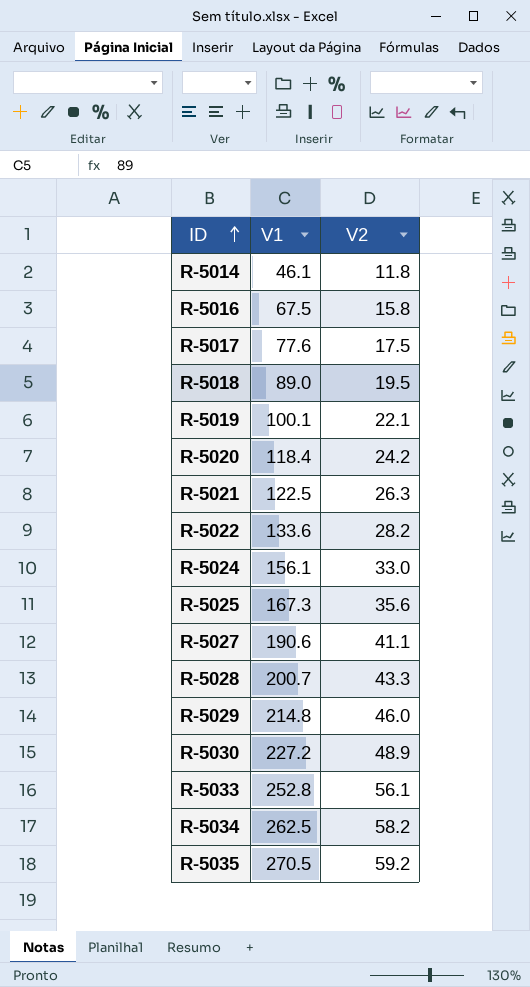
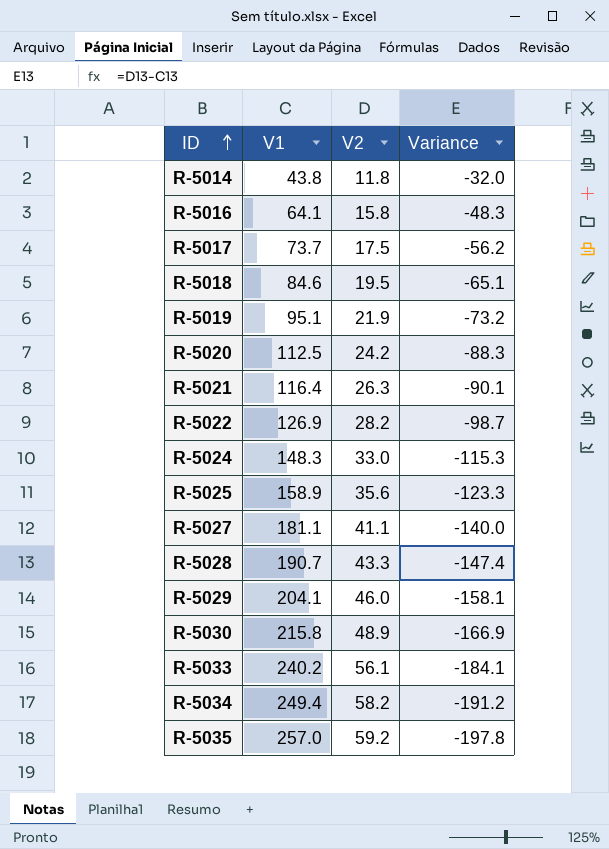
column Variance | formula: none -> [V2] - [V1]
R-5014 | V1: 46.1 -> 43.8
R-5016 | V1: 67.5 -> 64.1
R-5017 | V1: 77.6 -> 73.7
R-5018 | V1: 89.0 -> 84.6
R-5019 | V1: 100.1 -> 95.1
R-5019 | V2: 22.1 -> 21.9
R-5020 | V1: 118.4 -> 112.5
R-5021 | V1: 122.5 -> 116.4
R-5022 | V1: 133.6 -> 126.9
R-5024 | V1: 156.1 -> 148.3
R-5025 | V1: 167.3 -> 158.9
R-5027 | V1: 190.6 -> 181.1
R-5028 | V1: 200.7 -> 190.7
R-5029 | V1: 214.8 -> 204.1
R-5030 | V1: 227.2 -> 215.8
R-5033 | V1: 252.8 -> 240.2
R-5034 | V1: 262.5 -> 249.4
R-5035 | V1: 270.5 -> 257.0

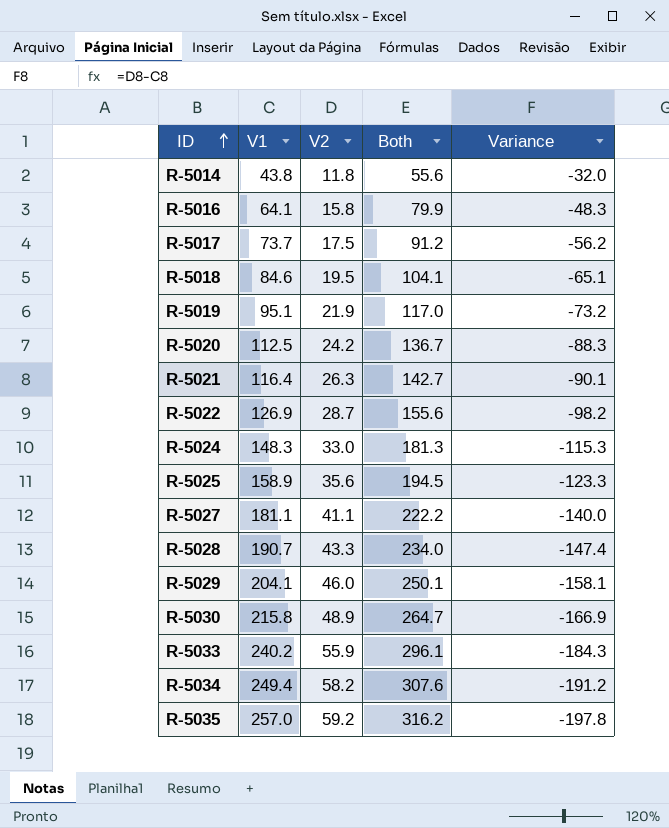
column Both | formula: none -> [V1] + [V2]
R-5022 | V2: 28.2 -> 28.7
R-5022 | Variance: -98.7 -> -98.2
R-5033 | V2: 56.1 -> 55.9
R-5033 | Variance: -184.1 -> -184.3

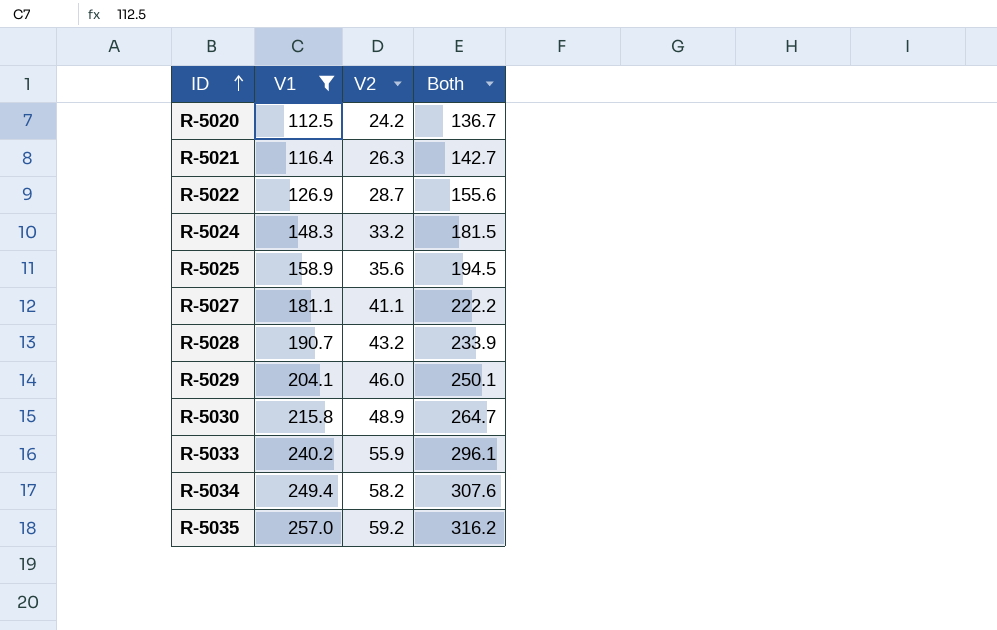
filter: none -> V1 >= 112.5
column Variance | formula: [V2] - [V1] -> none
R-5024 | V2: 33.0 -> 33.2
R-5024 | Both: 181.3 -> 181.5
R-5028 | V2: 43.3 -> 43.2
R-5028 | Both: 234.0 -> 233.9

